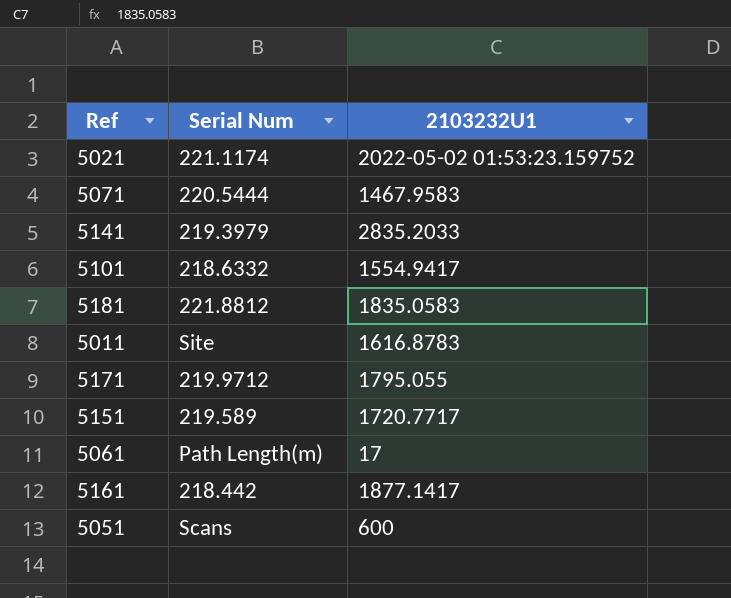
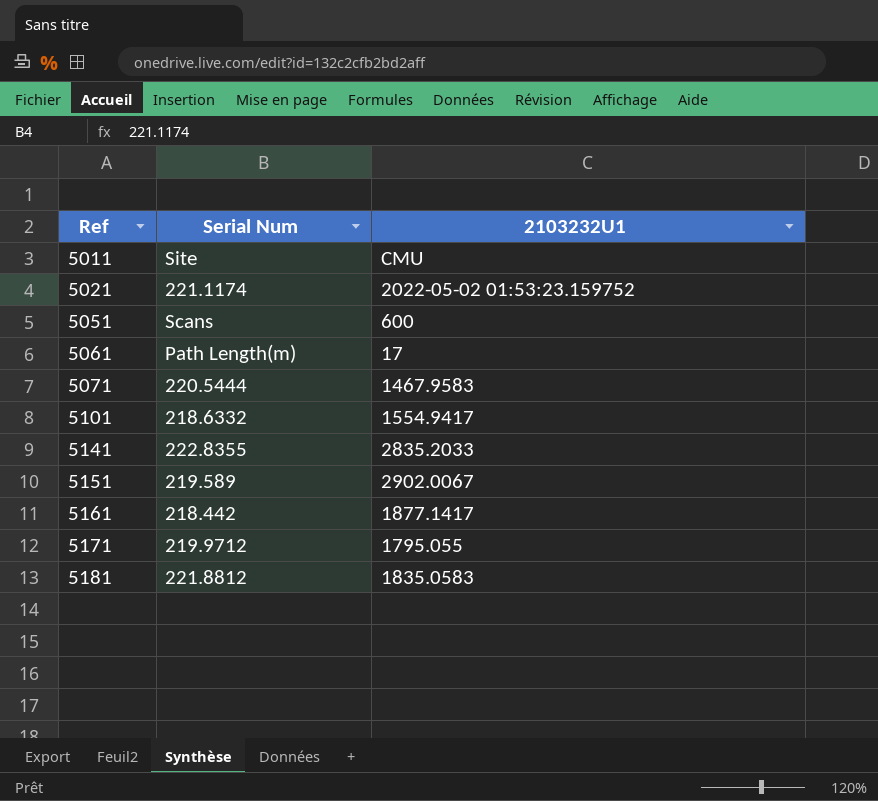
row order: none -> Ref ascending
5011 | 2103232U1: 1616.8783 -> CMU
5141 | Serial Num: 219.3979 -> 222.8355
5151 | 2103232U1: 1720.7717 -> 2902.0067

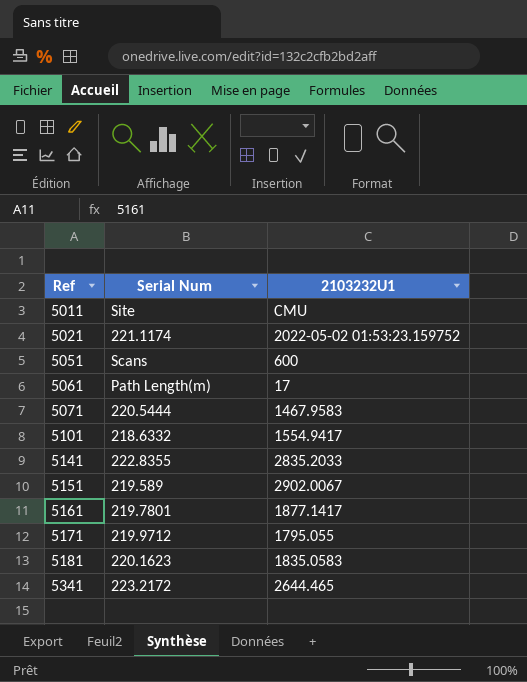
5161 | Serial Num: 218.442 -> 219.7801
5181 | Serial Num: 221.8812 -> 220.1623
row 5341: none -> 223.2172 | 2644.465

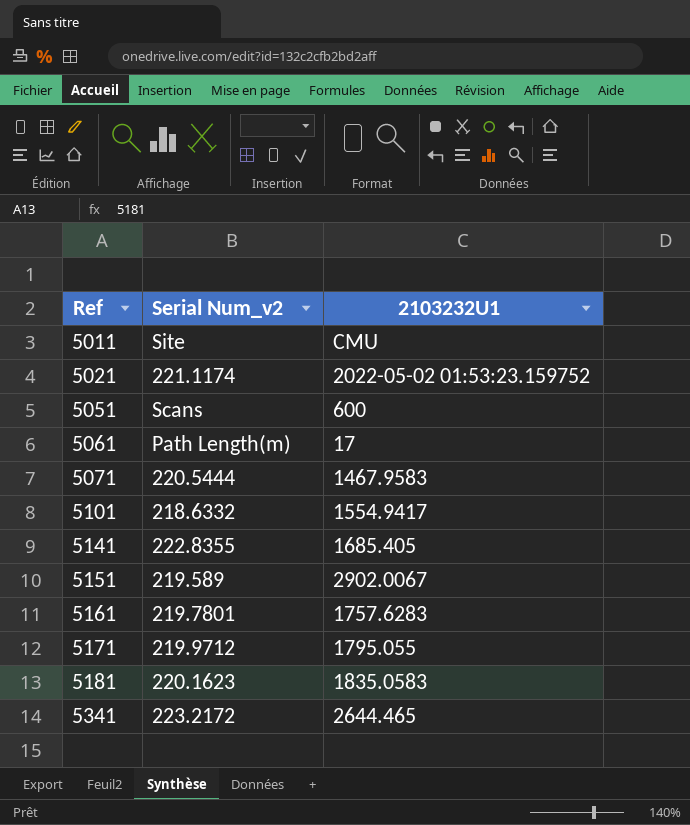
column name: Serial Num -> Serial Num_v2
5141 | 2103232U1: 2835.2033 -> 1685.405
5161 | 2103232U1: 1877.1417 -> 1757.6283

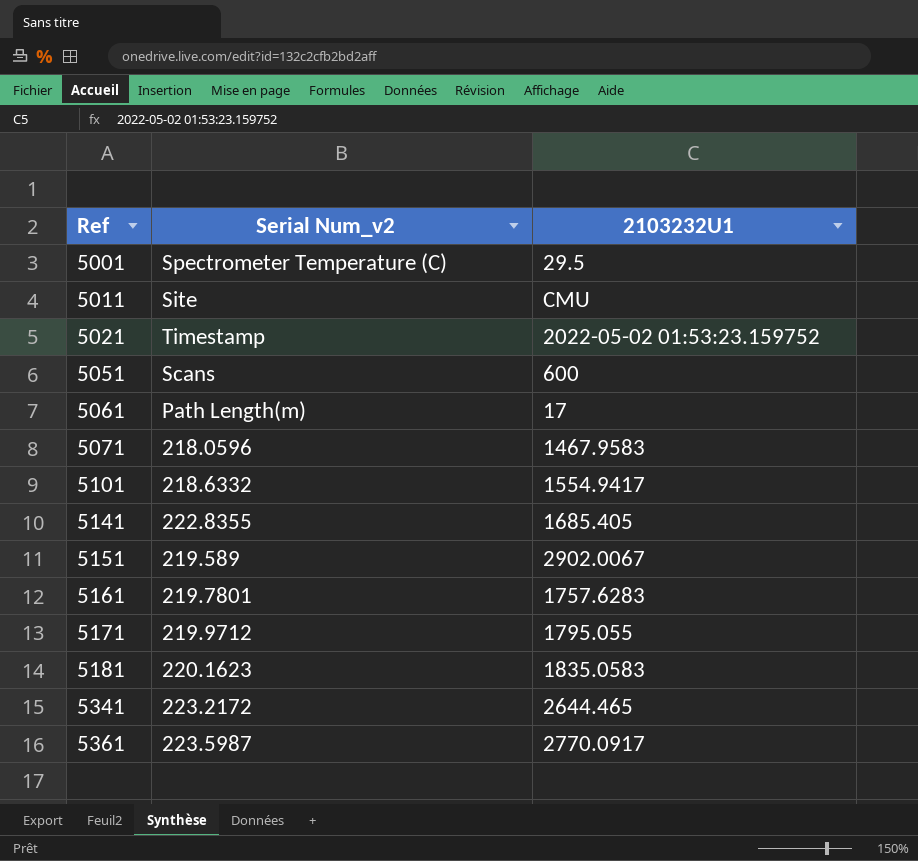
row 5001: none -> Spectrometer Temperature (C) | 29.5
5021 | Serial Num_v2: 221.1174 -> Timestamp
5071 | Serial Num_v2: 220.5444 -> 218.0596
row 5361: none -> 223.5987 | 2770.0917

